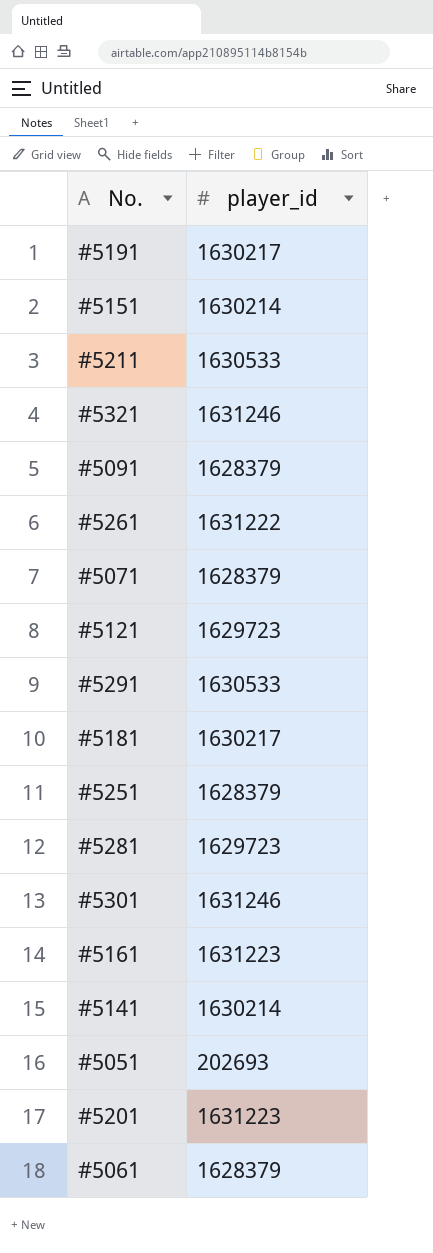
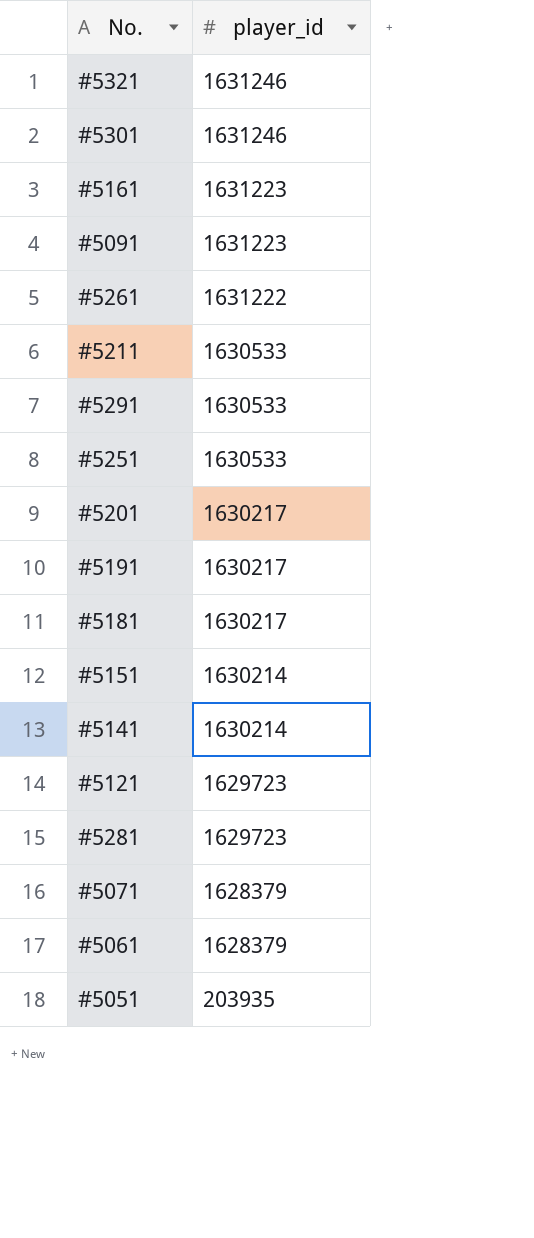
row order: none -> player_id descending
#5091 | player_id: 1628379 -> 1631223
#5251 | player_id: 1628379 -> 1630533
#5201 | player_id: 1631223 -> 1630217
#5051 | player_id: 202693 -> 203935

